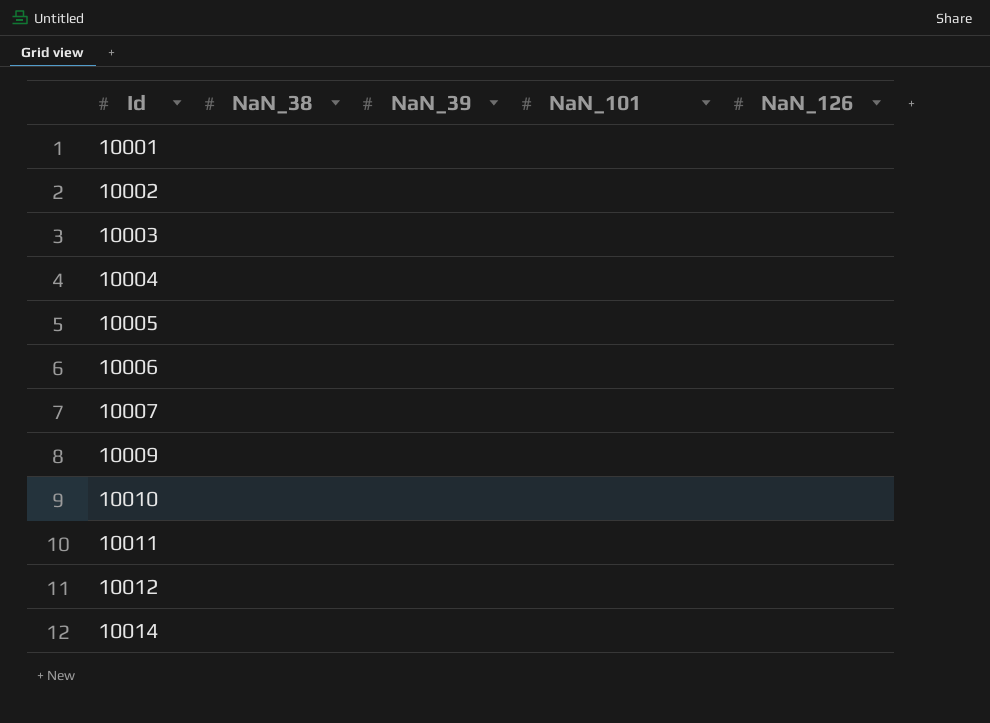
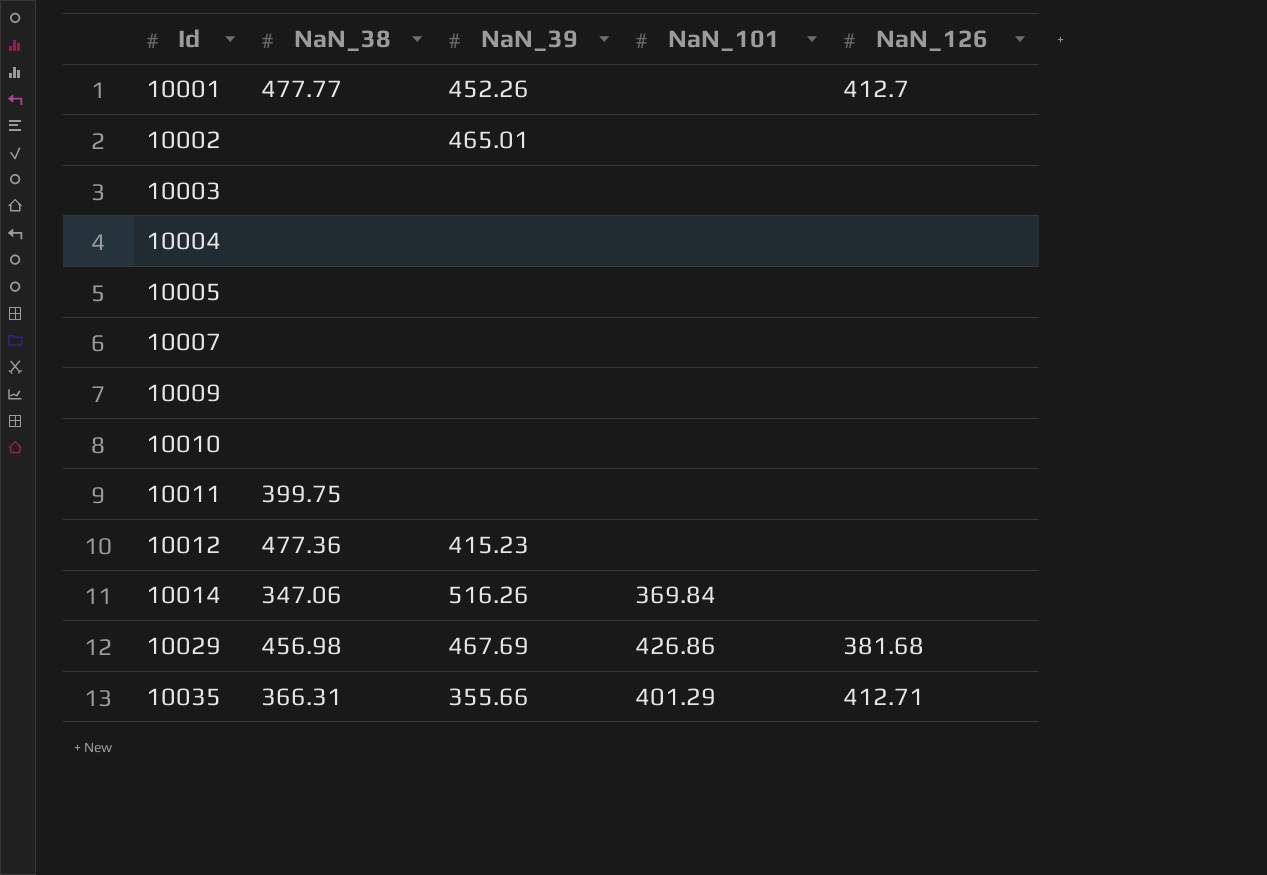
row 10006: none | none | none | none -> none
10001 | NaN_38: none -> 477.77
10001 | NaN_39: none -> 452.26
10001 | NaN_126: none -> 412.7
10002 | NaN_39: none -> 465.01
10011 | NaN_38: none -> 399.75
10012 | NaN_38: none -> 477.36
10012 | NaN_39: none -> 415.23
10014 | NaN_38: none -> 347.06
10014 | NaN_39: none -> 516.26
10014 | NaN_101: none -> 369.84
row 10029: none -> 456.98 | 467.69 | 426.86 | 381.68
row 10035: none -> 366.31 | 355.66 | 401.29 | 412.71

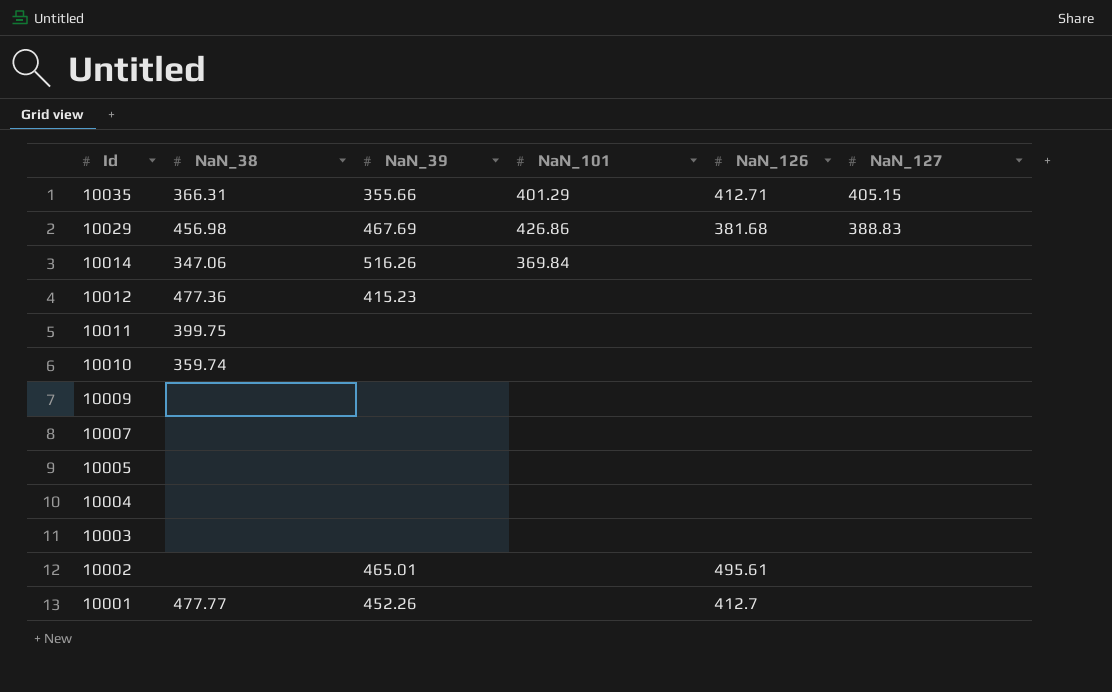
row order: Id ascending -> Id descending
column NaN_127 | position: none -> 6
10010 | NaN_38: none -> 359.74
10002 | NaN_126: none -> 495.61

